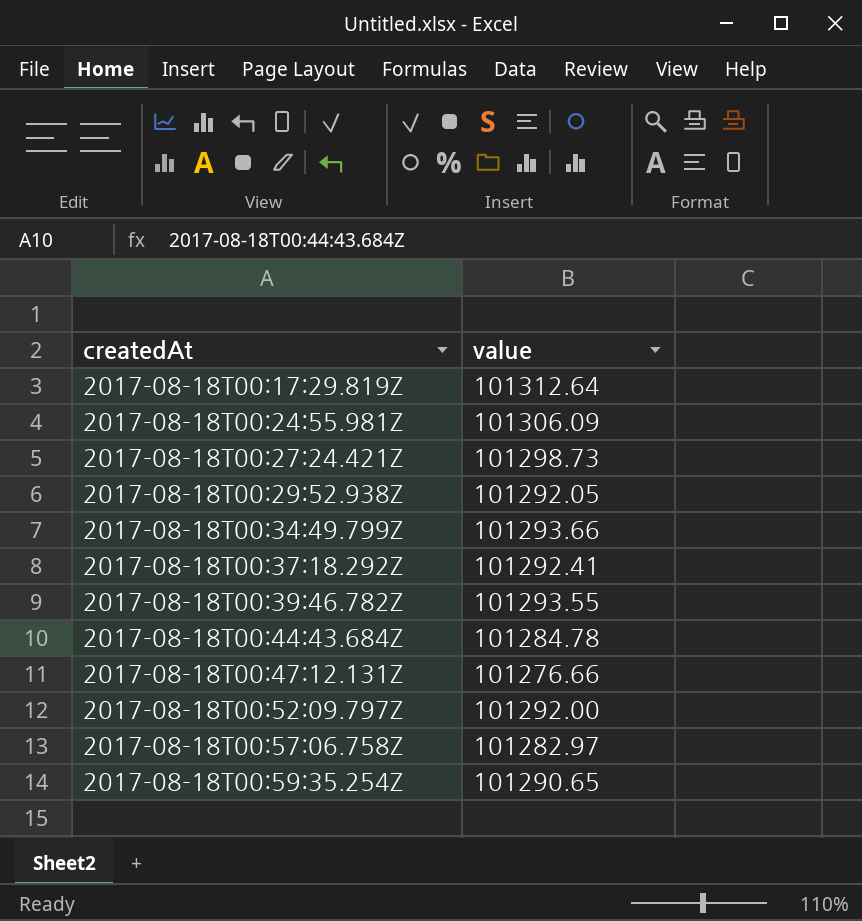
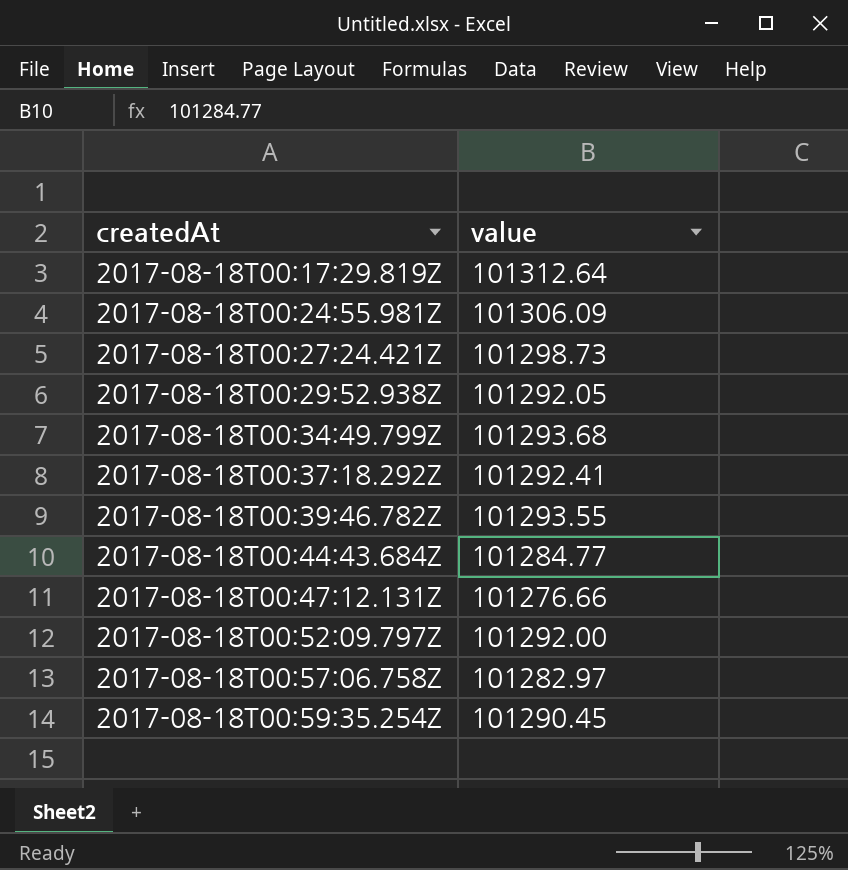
2017-08-18T00:34:49.799Z | value: 101293.66 -> 101293.68
2017-08-18T00:44:43.684Z | value: 101284.78 -> 101284.77
2017-08-18T00:59:35.254Z | value: 101290.65 -> 101290.45

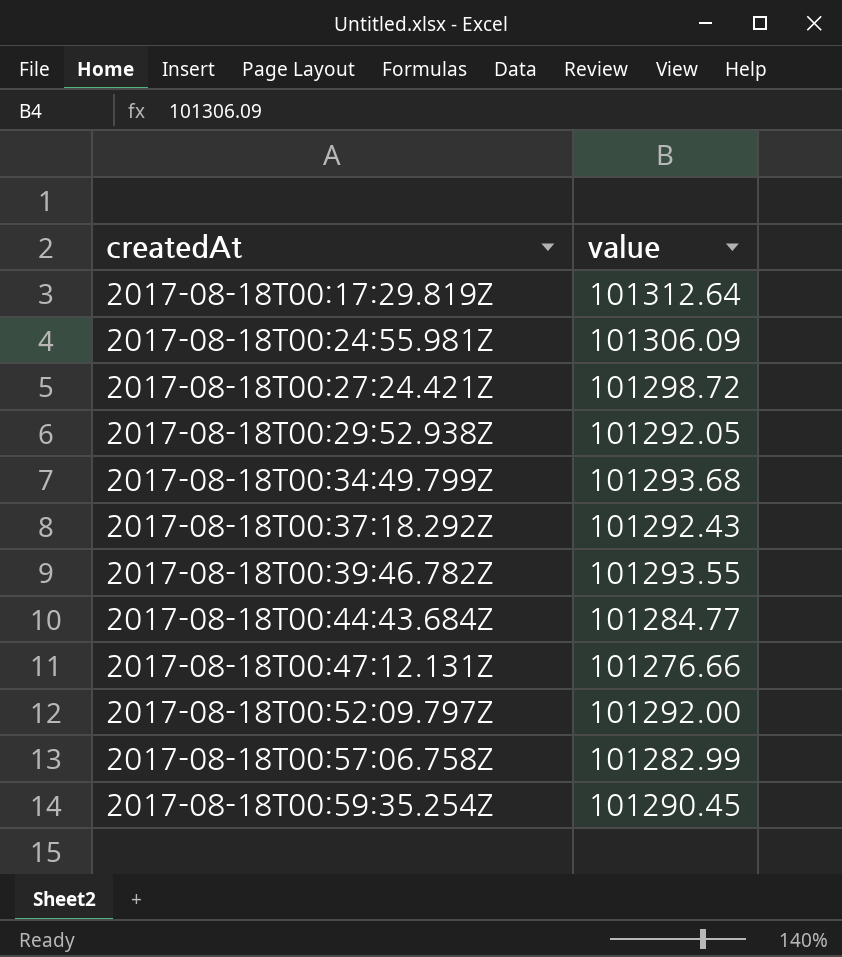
2017-08-18T00:27:24.421Z | value: 101298.73 -> 101298.72
2017-08-18T00:37:18.292Z | value: 101292.41 -> 101292.43
2017-08-18T00:57:06.758Z | value: 101282.97 -> 101282.99

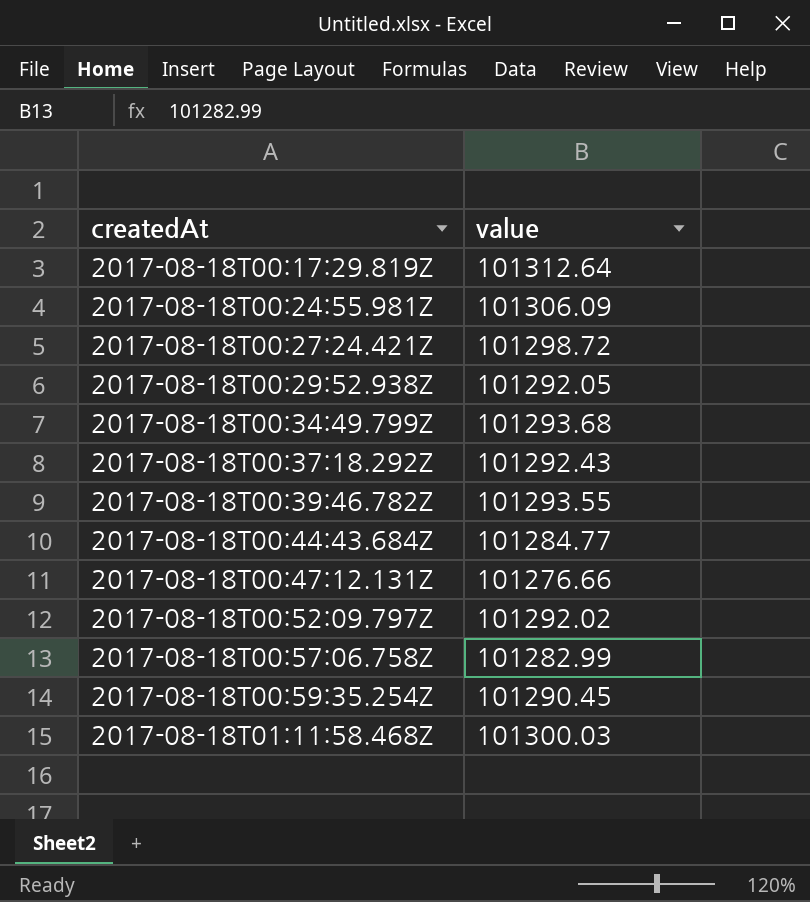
2017-08-18T00:52:09.797Z | value: 101292.00 -> 101292.02
row 2017-08-18T01:11:58.468Z: none -> 101300.03

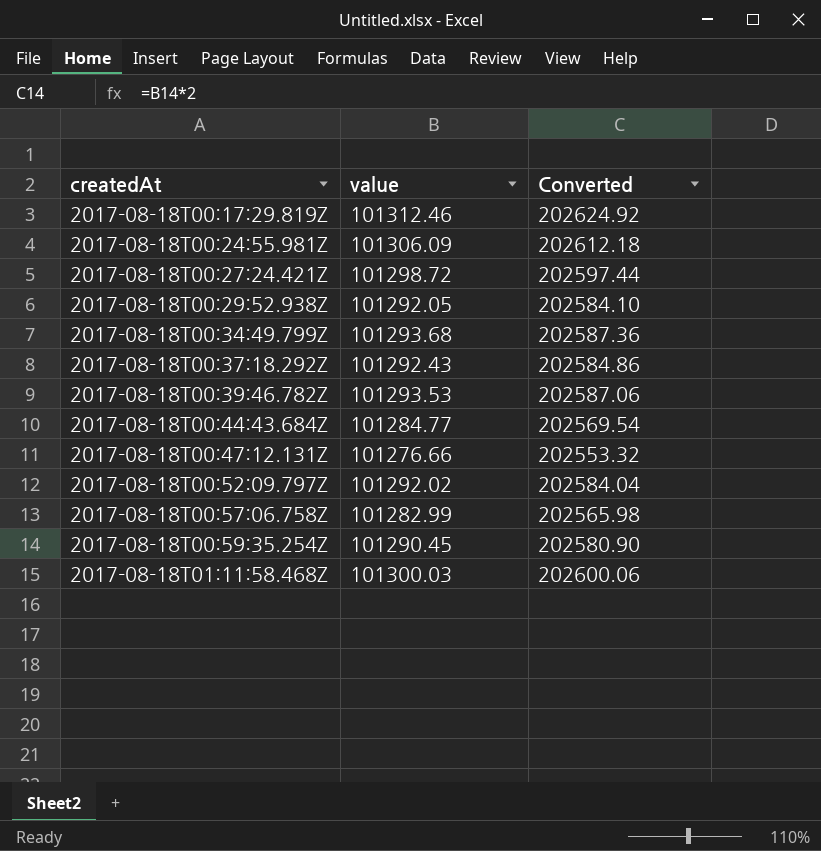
column Converted | formula: none -> [value] * 2
2017-08-18T00:17:29.819Z | value: 101312.64 -> 101312.46
2017-08-18T00:39:46.782Z | value: 101293.55 -> 101293.53

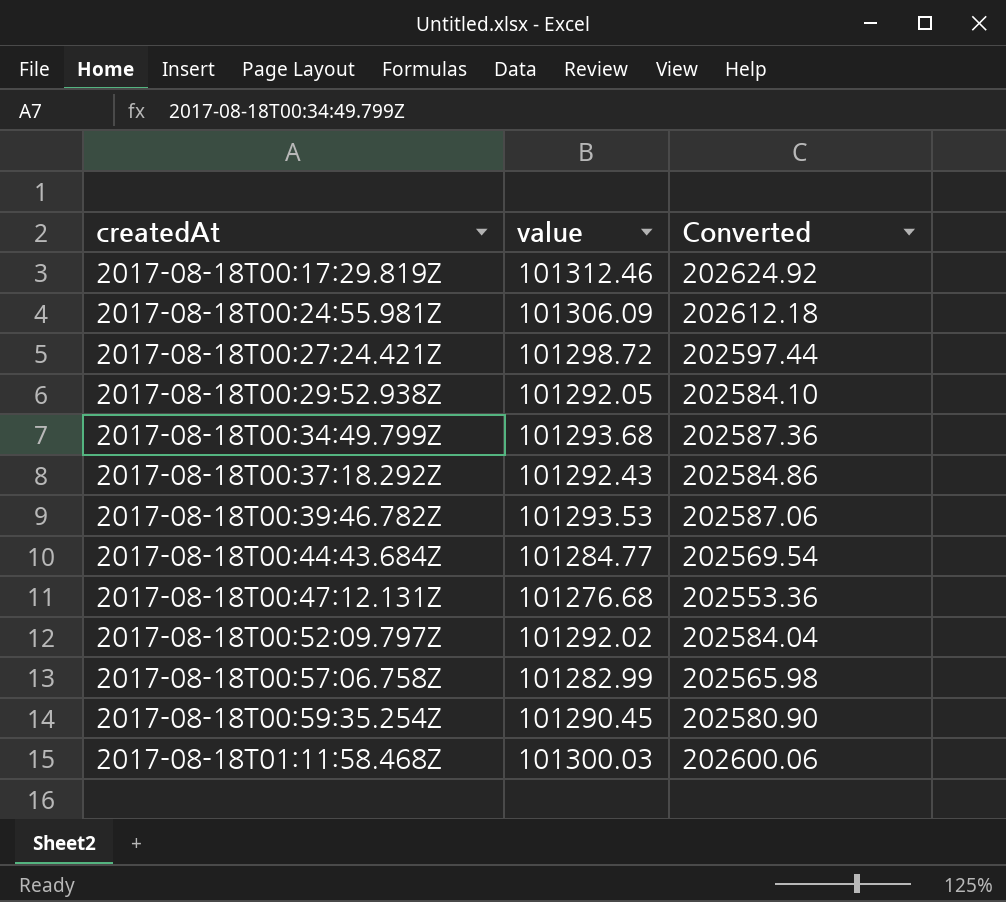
2017-08-18T00:47:12.131Z | value: 101276.66 -> 101276.68
2017-08-18T00:47:12.131Z | Converted: 202553.32 -> 202553.36

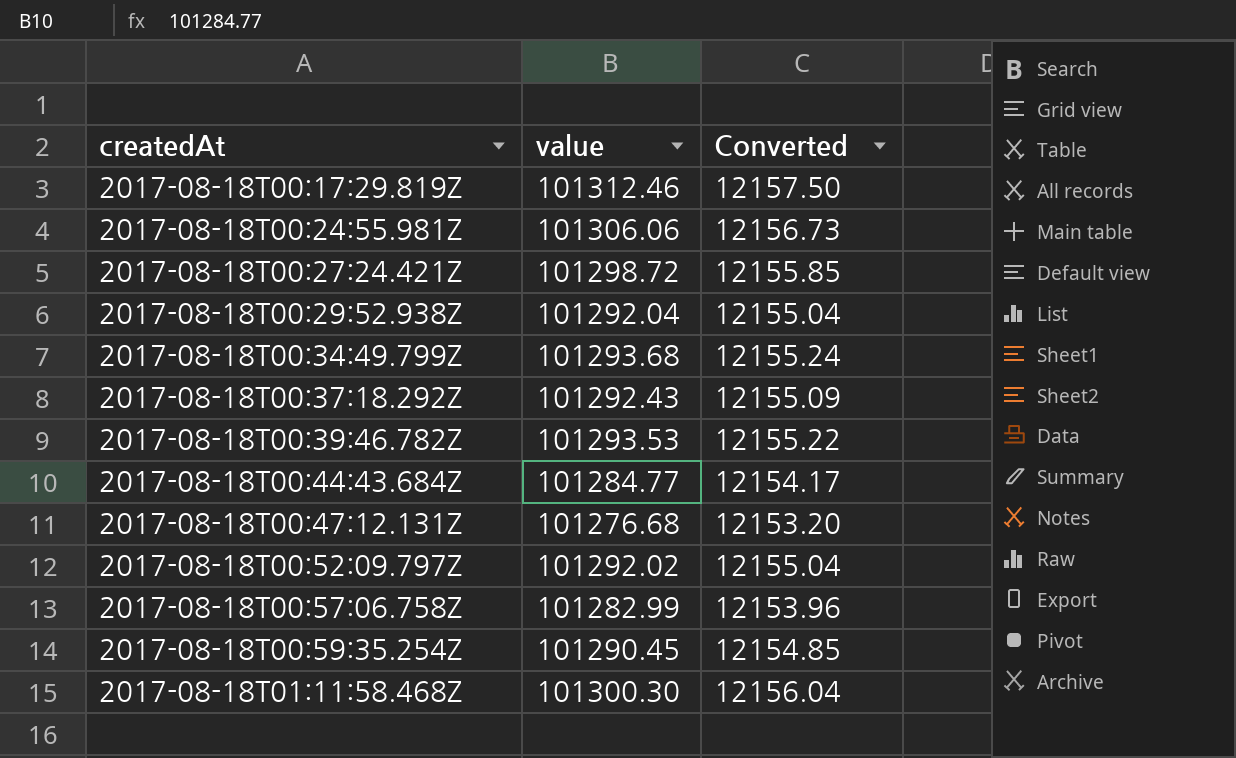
column Converted | formula: [value] * 2 -> [value] * 0.12
2017-08-18T00:24:55.981Z | value: 101306.09 -> 101306.06
2017-08-18T00:29:52.938Z | value: 101292.05 -> 101292.04
2017-08-18T01:11:58.468Z | value: 101300.03 -> 101300.30

